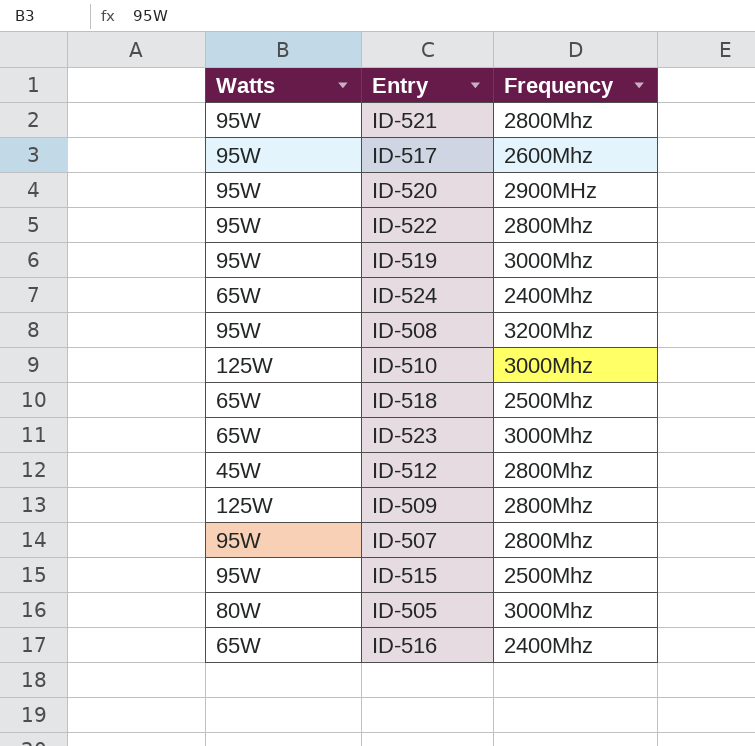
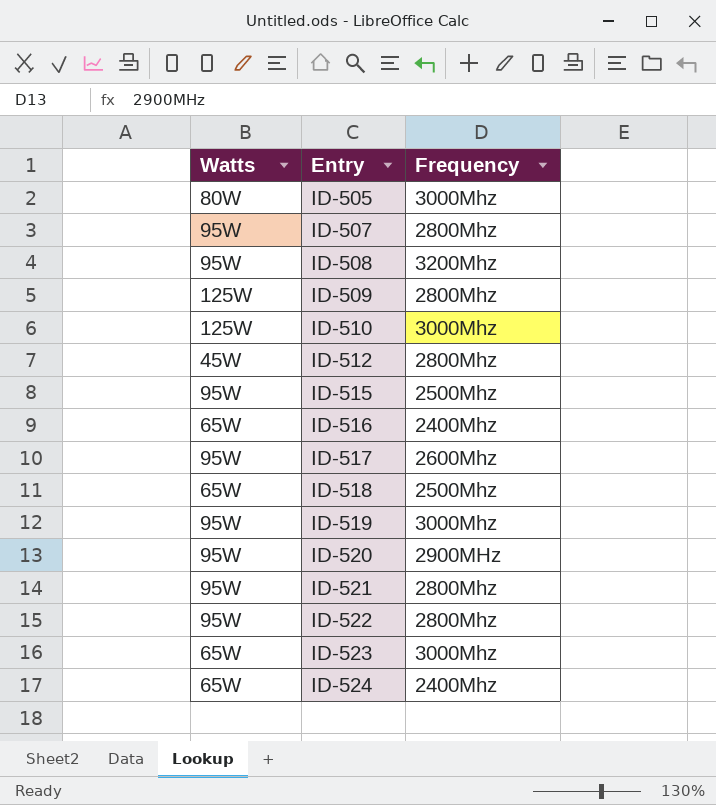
row order: none -> Entry ascending

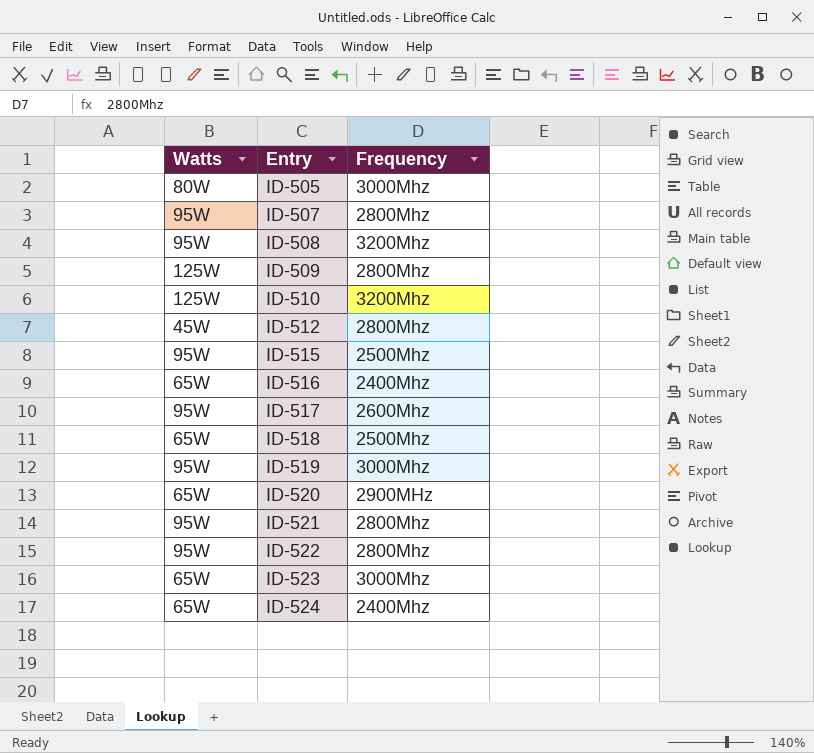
ID-510 | Frequency: 3000Mhz -> 3200Mhz
ID-520 | Watts: 95W -> 65W

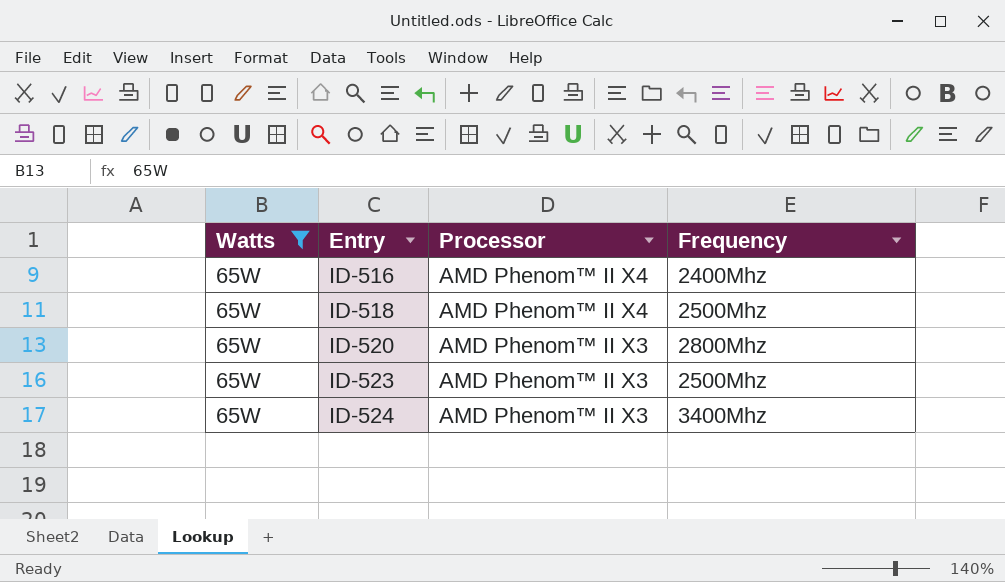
filter: none -> Watts = 65W
column Processor | position: none -> 3
ID-520 | Frequency: 2900MHz -> 2800Mhz
ID-523 | Frequency: 3000Mhz -> 2500Mhz
ID-524 | Frequency: 2400Mhz -> 3400Mhz

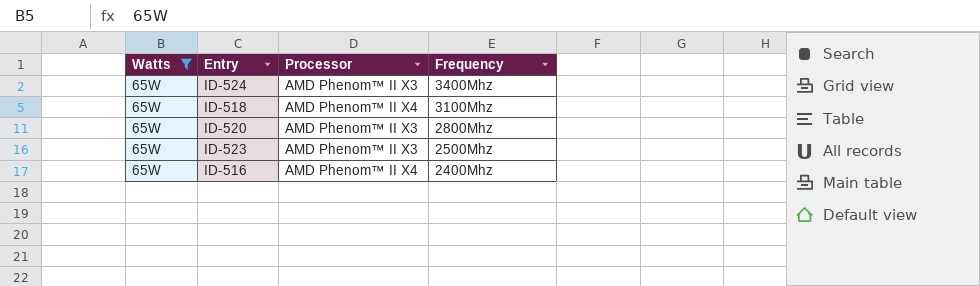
row order: Entry ascending -> Frequency descending
ID-518 | Frequency: 2500Mhz -> 3100Mhz

